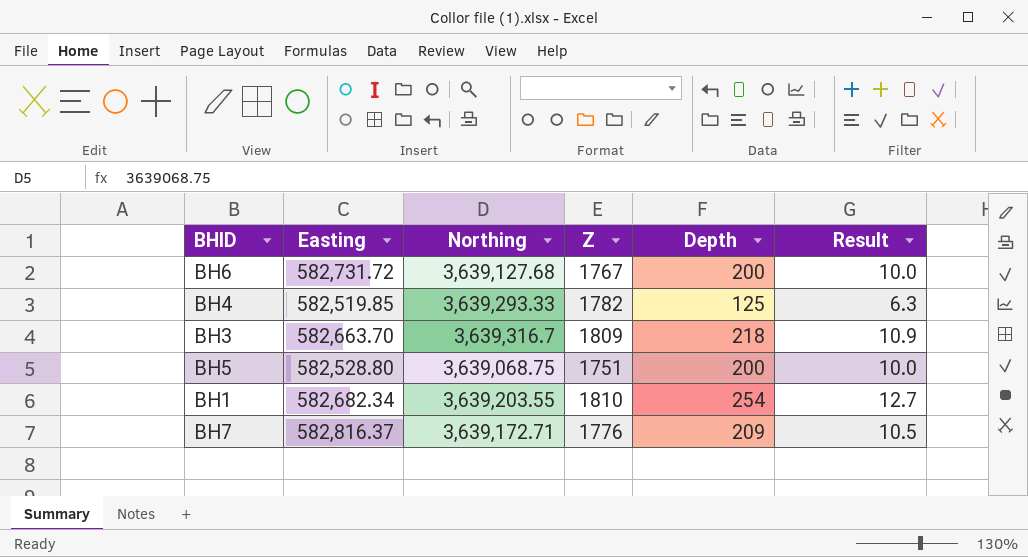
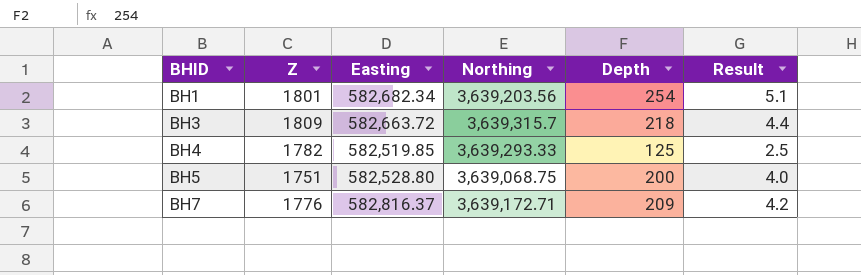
row order: none -> BHID ascending
column Z | position: 4 -> 2
column Result | formula: [Depth] * 0.05 -> [Depth] * 0.02
row BH6: 582,731.72 | 3,639,127.68 | 1767 | 200 | 10.0 -> none
BH1 | Z: 1810 -> 1801
BH1 | Northing: 3,639,203.55 -> 3,639,203.56
BH3 | Easting: 582,663.70 -> 582,663.72
BH3 | Northing: 3,639,316.7 -> 3,639,315.7

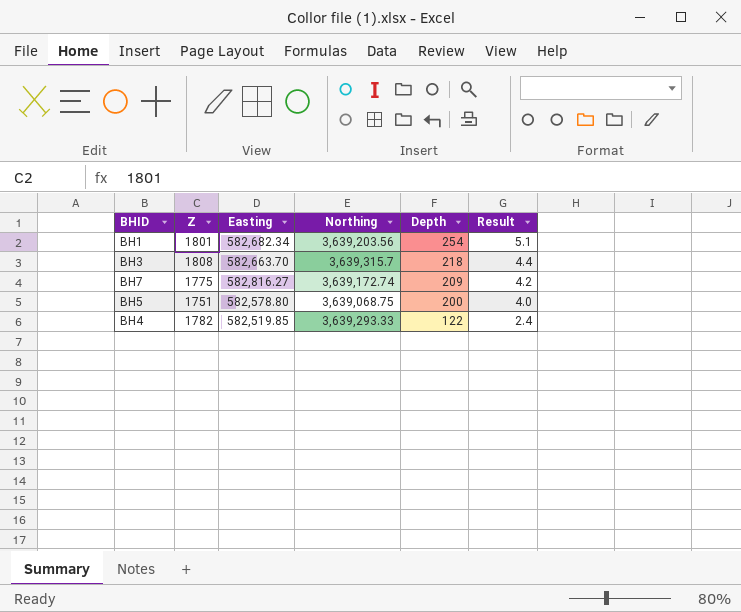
row order: BHID ascending -> Depth descending
BH3 | Z: 1809 -> 1808
BH3 | Easting: 582,663.72 -> 582,663.70
BH7 | Z: 1776 -> 1775
BH7 | Easting: 582,816.37 -> 582,816.27
BH7 | Northing: 3,639,172.71 -> 3,639,172.74
BH5 | Easting: 582,528.80 -> 582,578.80
BH4 | Depth: 125 -> 122
BH4 | Result: 2.5 -> 2.4

